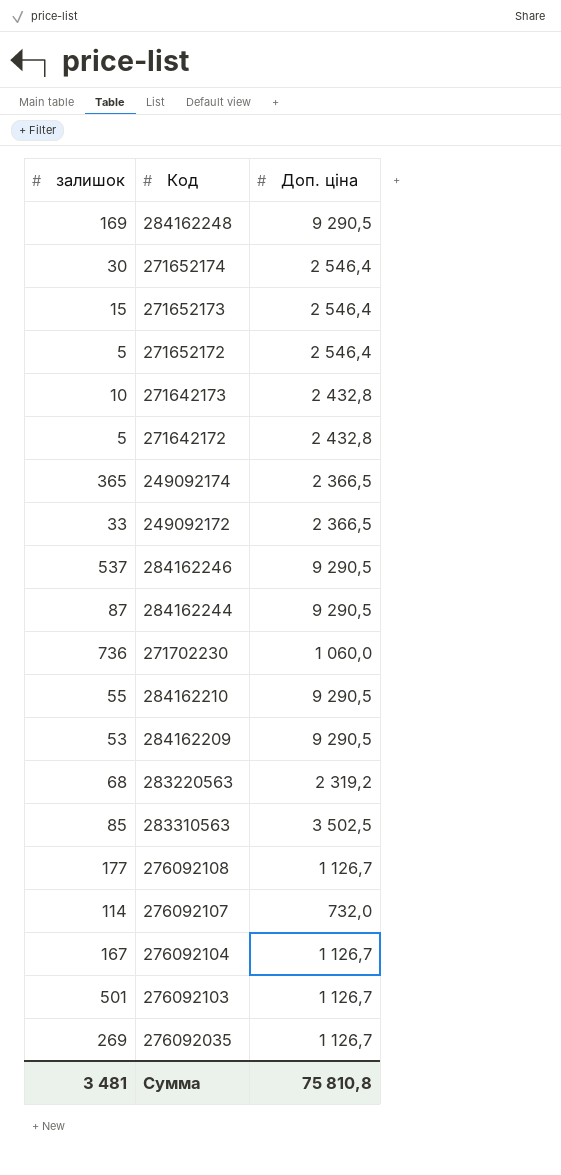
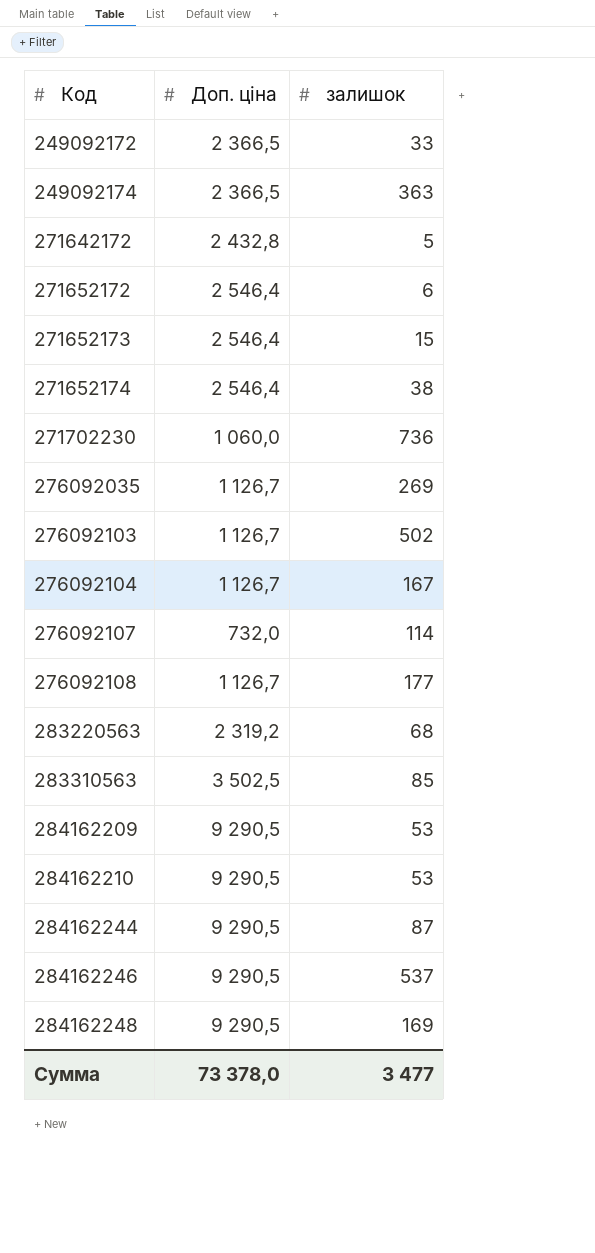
row order: none -> Код ascending
column залишок | position: 1 -> 3
row 271642173: 10 | 2 432,8 -> none
249092174 | залишок: 365 -> 363
271652172 | залишок: 5 -> 6
271652174 | залишок: 30 -> 38
276092103 | залишок: 501 -> 502
284162210 | залишок: 55 -> 53
Сумма | Доп. ціна: 75 810,8 -> 73 378,0
Сумма | залишок: 3 481 -> 3 477

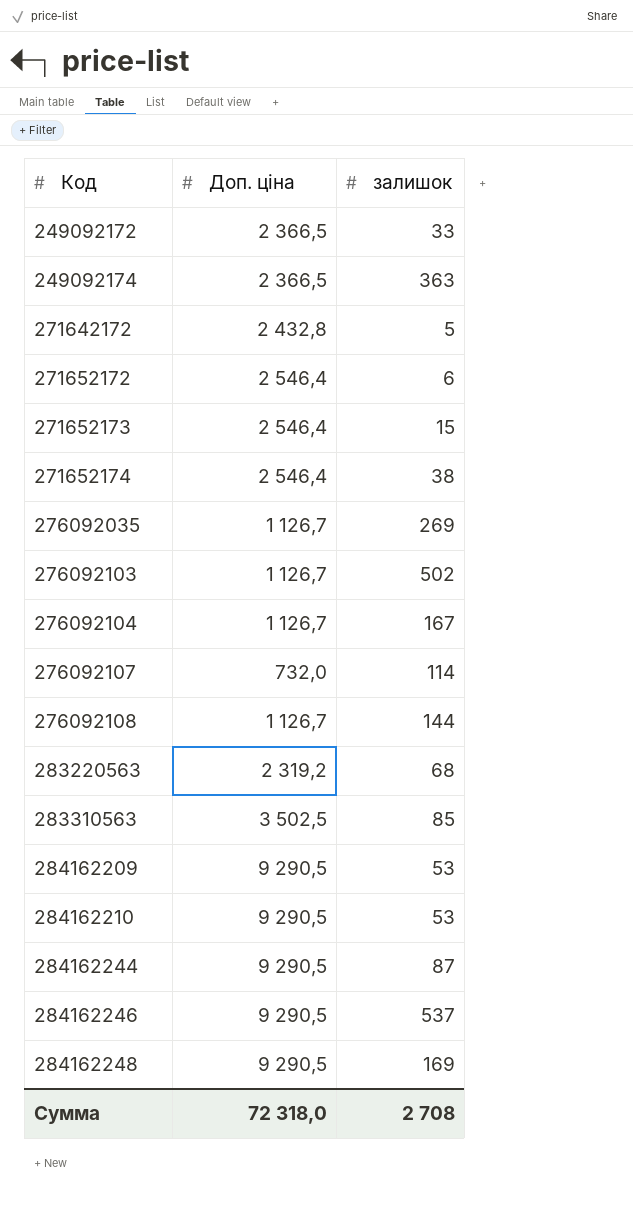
row 271702230: 1 060,0 | 736 -> none
276092108 | залишок: 177 -> 144
Сумма | Доп. ціна: 73 378,0 -> 72 318,0
Сумма | залишок: 3 477 -> 2 708

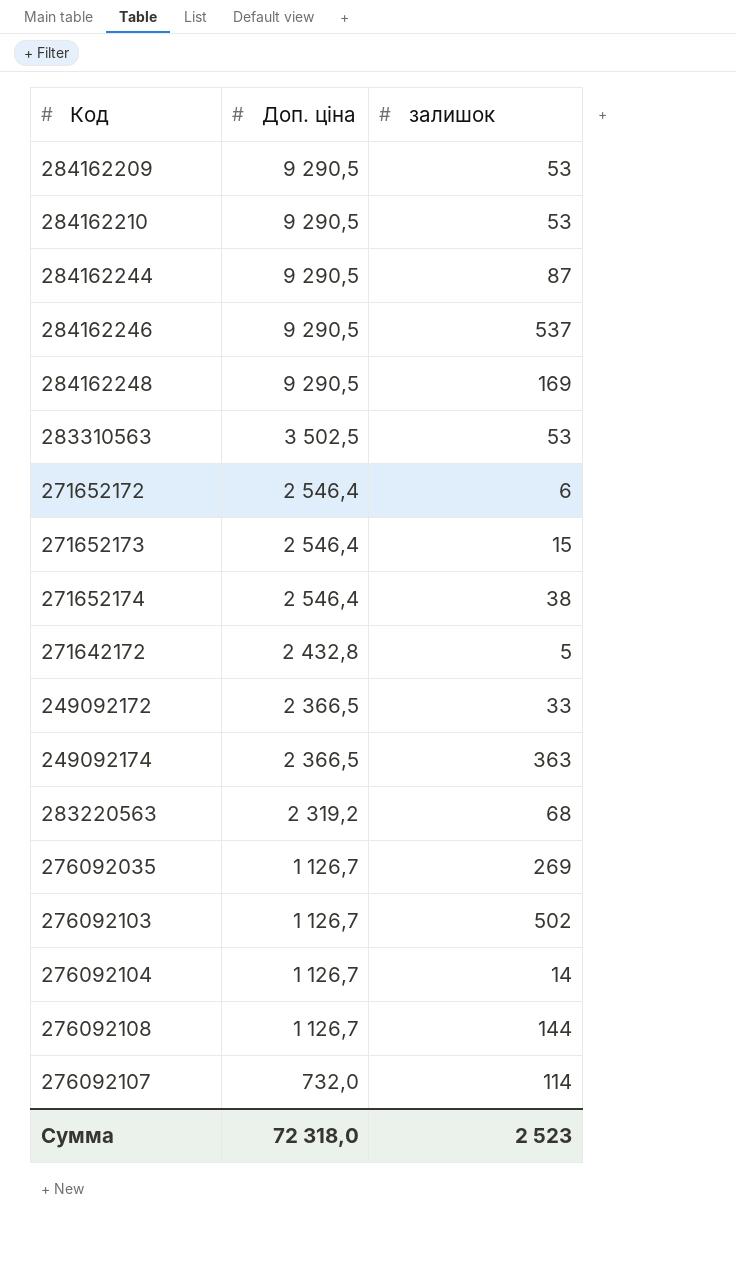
row order: Код ascending -> Доп. ціна descending
283310563 | залишок: 85 -> 53
276092104 | залишок: 167 -> 14
Сумма | залишок: 2 708 -> 2 523

